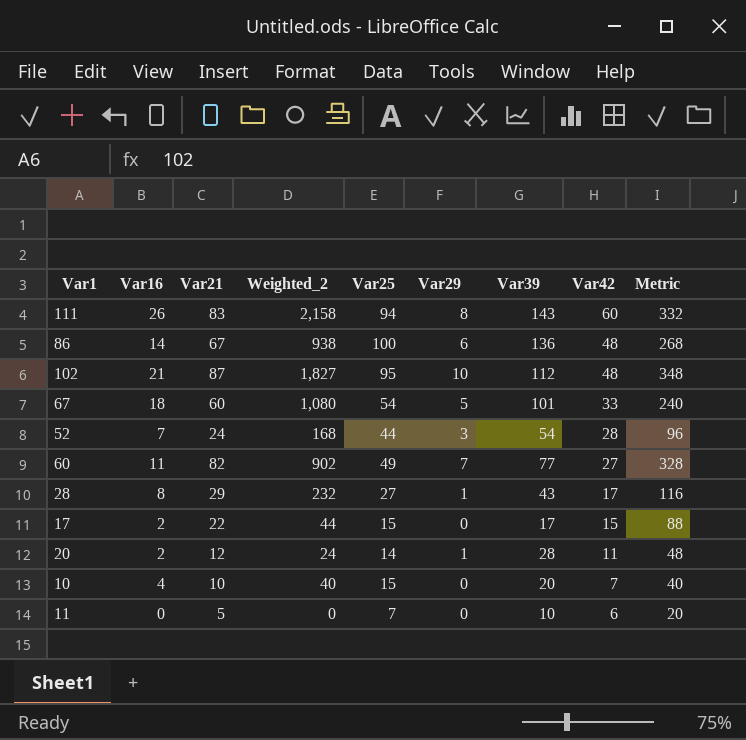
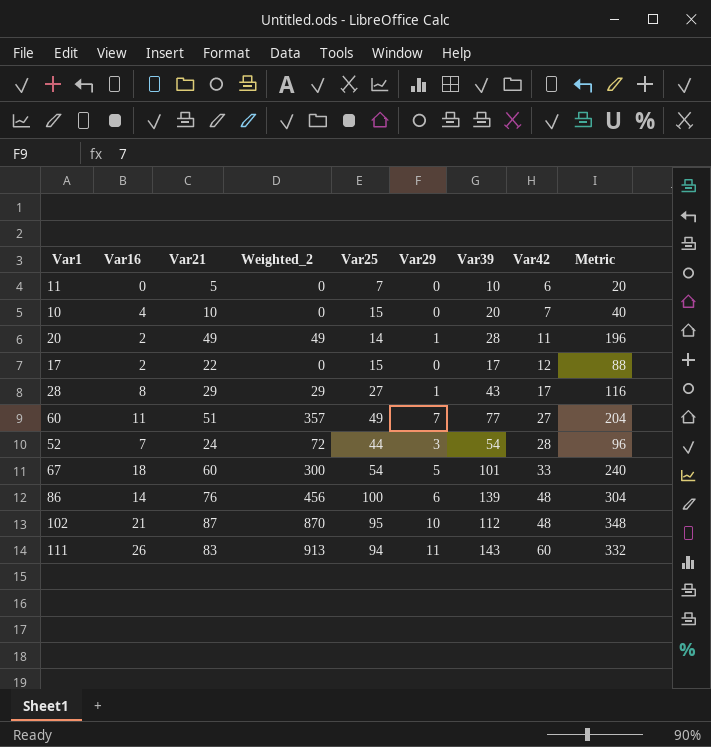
row order: Var42 descending -> Var42 ascending
column Weighted_2 | formula: [Var16] * [Var21] -> [Var21] * [Var29]
20 | Var21: 12 -> 49
20 | Metric: 48 -> 196
17 | Var42: 15 -> 12
60 | Var21: 82 -> 51
60 | Metric: 328 -> 204
86 | Var21: 67 -> 76
86 | Var39: 136 -> 139
86 | Metric: 268 -> 304
111 | Var29: 8 -> 11

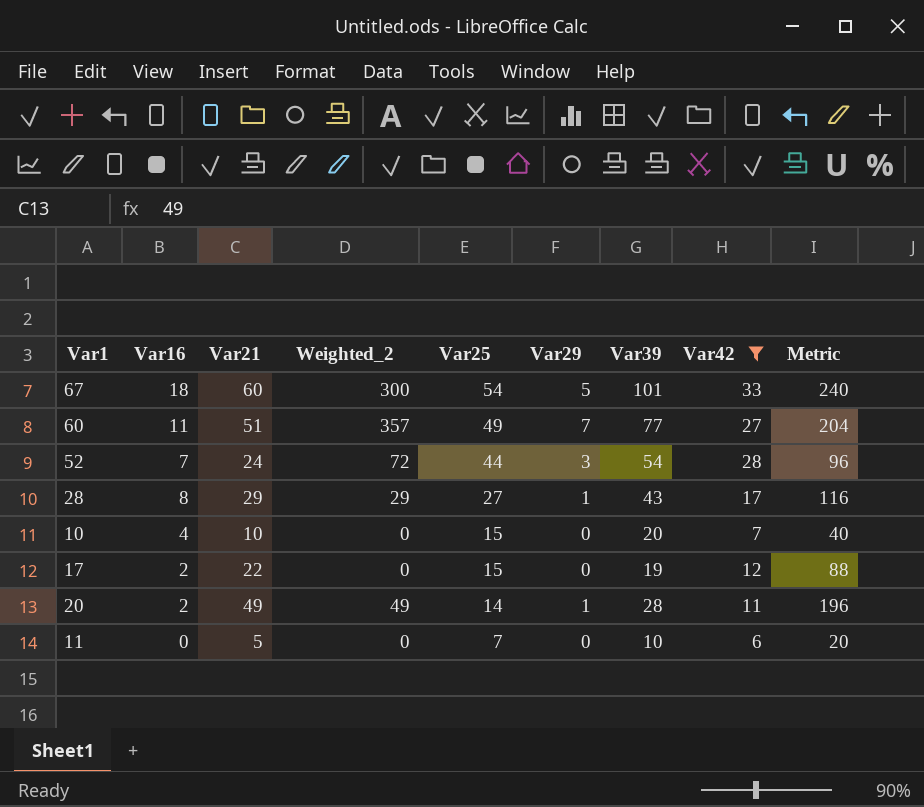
filter: none -> Var42 <= 33
row order: Var42 ascending -> Var25 descending
17 | Var39: 17 -> 19

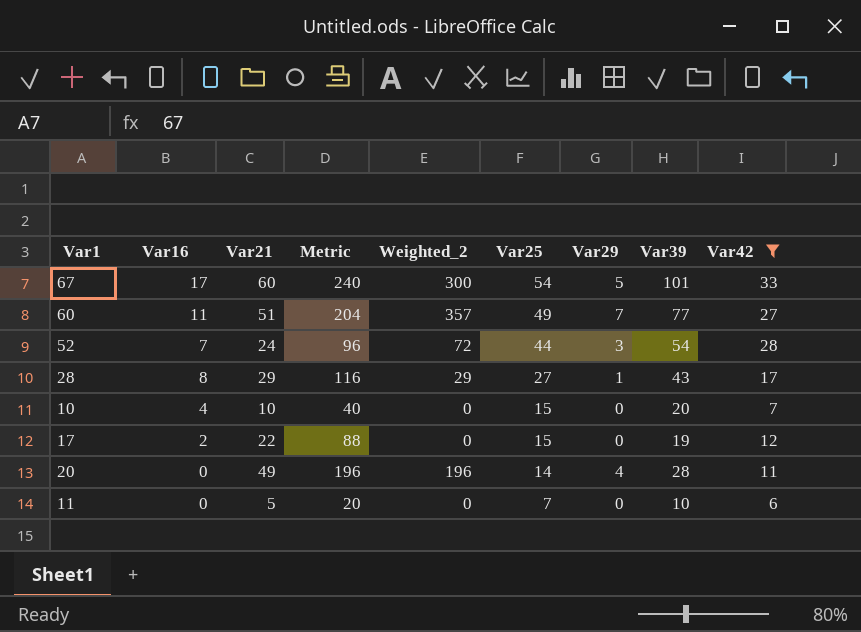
column Metric | position: 9 -> 4
67 | Var16: 18 -> 17
20 | Var16: 2 -> 0
20 | Weighted_2: 49 -> 196
20 | Var29: 1 -> 4

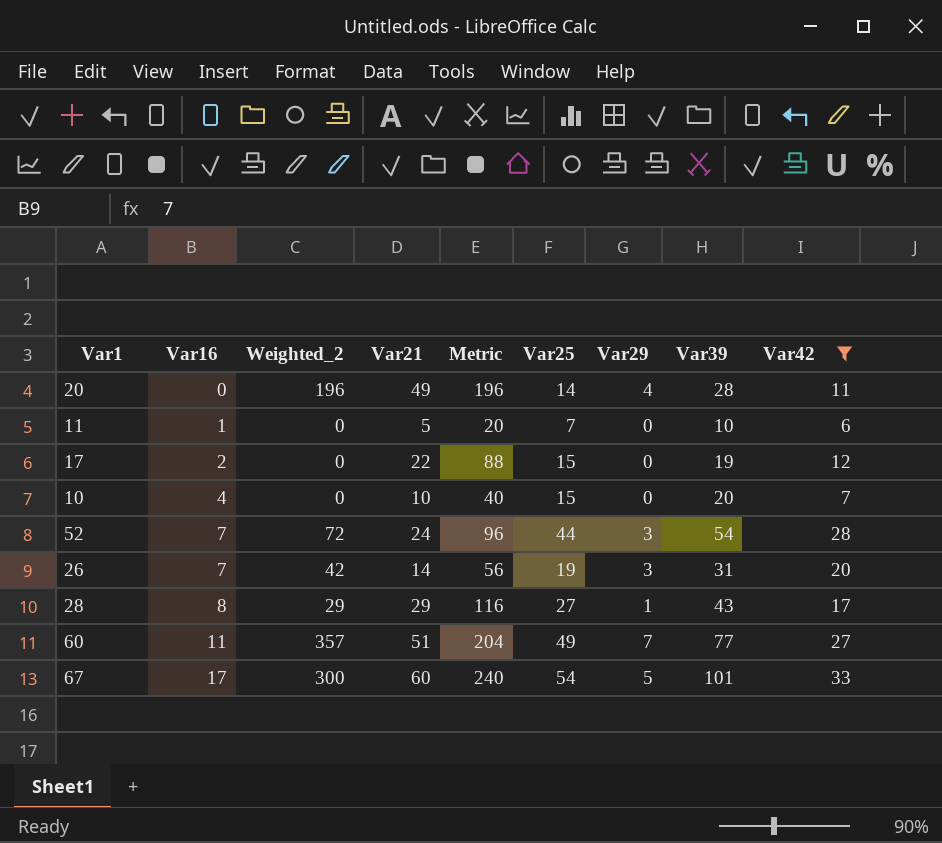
row order: Var25 descending -> Var16 ascending
column Weighted_2 | position: 5 -> 3
11 | Var16: 0 -> 1
row 26: none -> 7 | 42 | 14 | 56 | 19 | 3 | 31 | 20

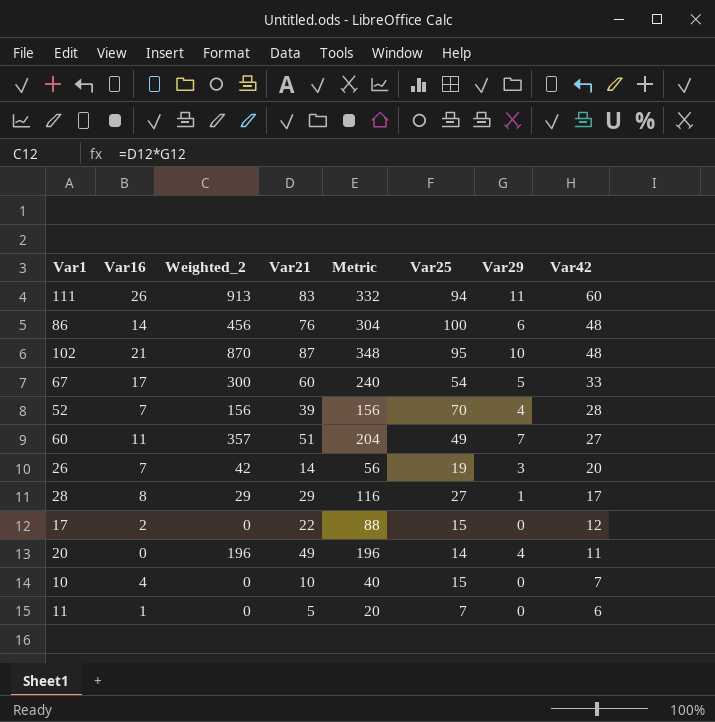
filter: Var42 <= 33 -> none
row order: Var16 ascending -> Var42 descending
column Var39 | position: 8 -> none
52 | Weighted_2: 72 -> 156
52 | Var21: 24 -> 39
52 | Metric: 96 -> 156
52 | Var25: 44 -> 70
52 | Var29: 3 -> 4

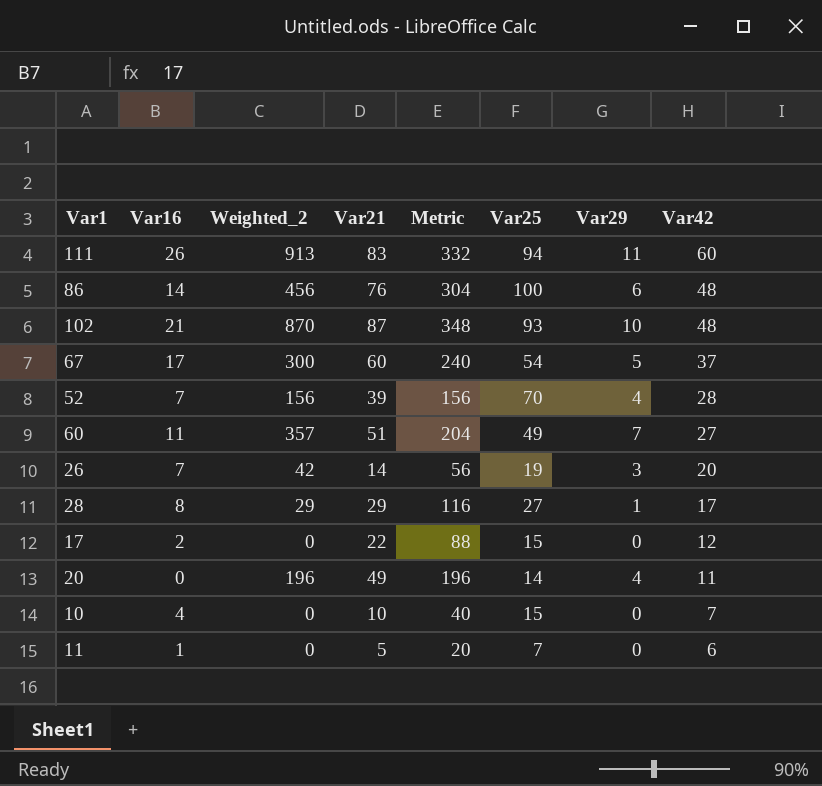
102 | Var25: 95 -> 93
67 | Var42: 33 -> 37

